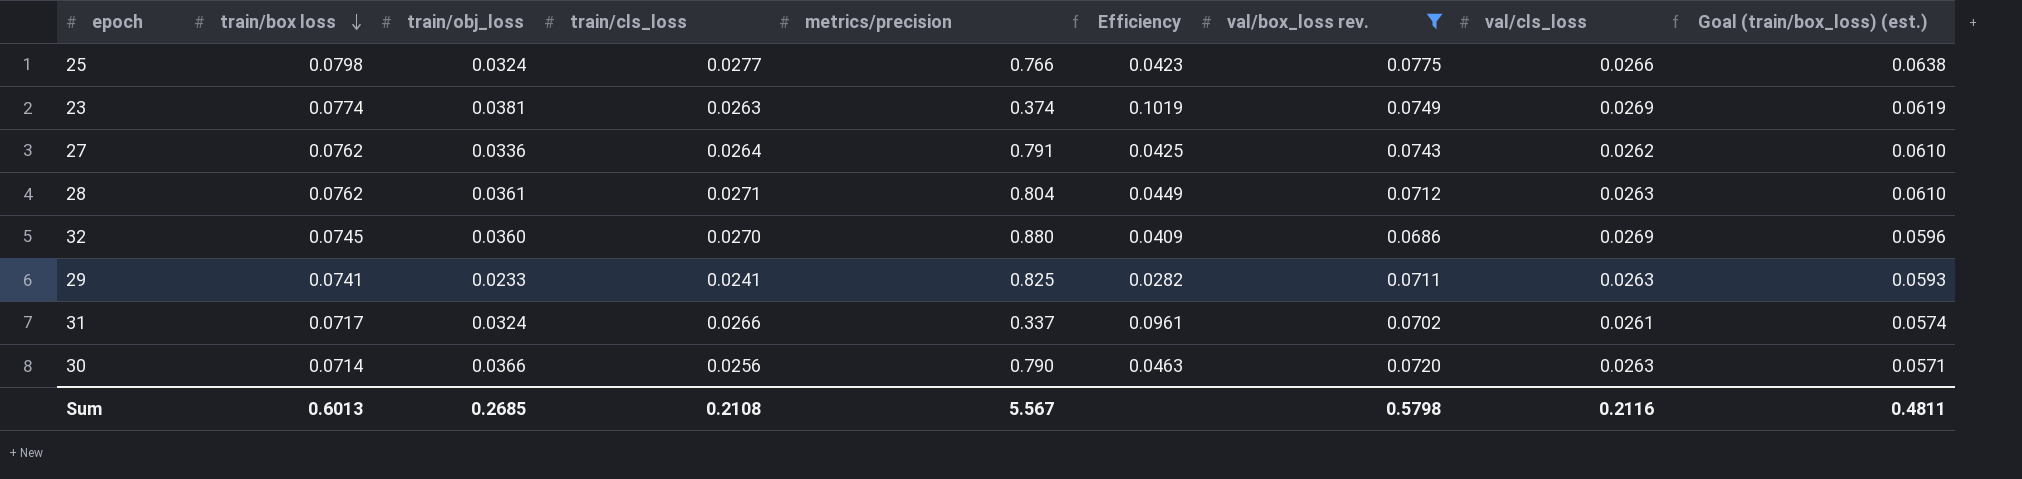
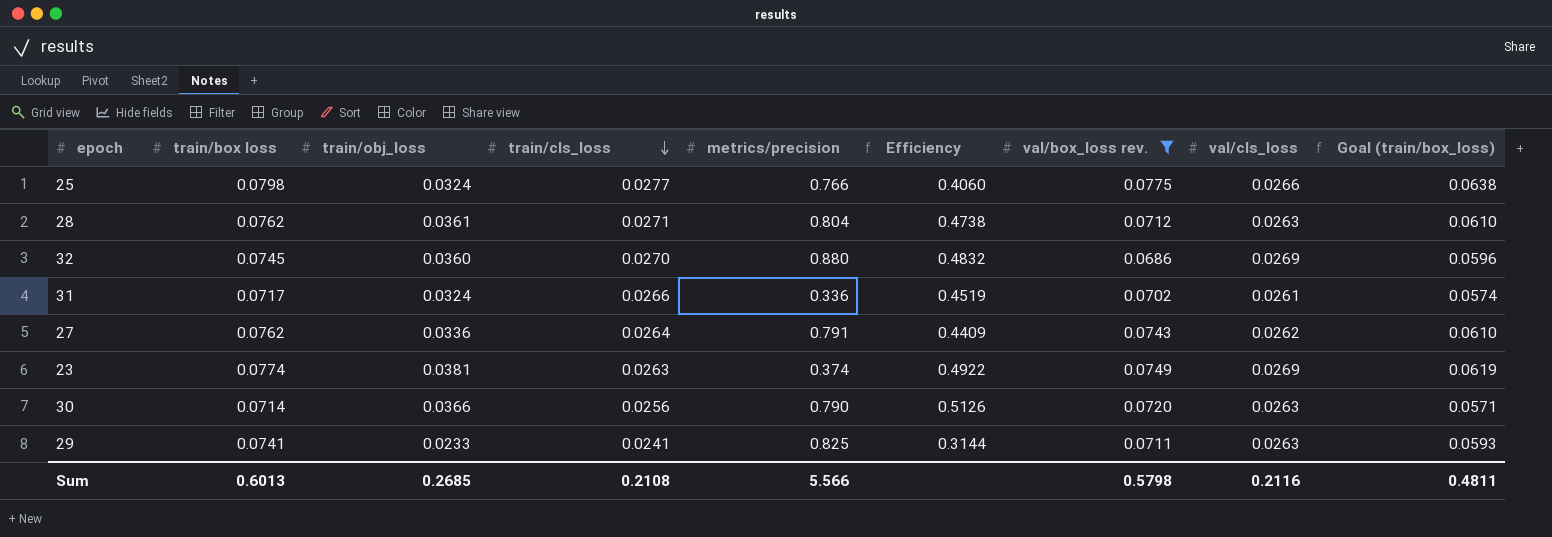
row order: train/box loss descending -> train/cls_loss descending
column Efficiency | formula: [train/obj_loss] / [metrics/precision] -> [train/obj_loss] / [train/box loss]
column name: Goal (train/box_loss) (est.) -> Goal (train/box_loss)
31 | metrics/precision: 0.337 -> 0.336
Sum | metrics/precision: 5.567 -> 5.566

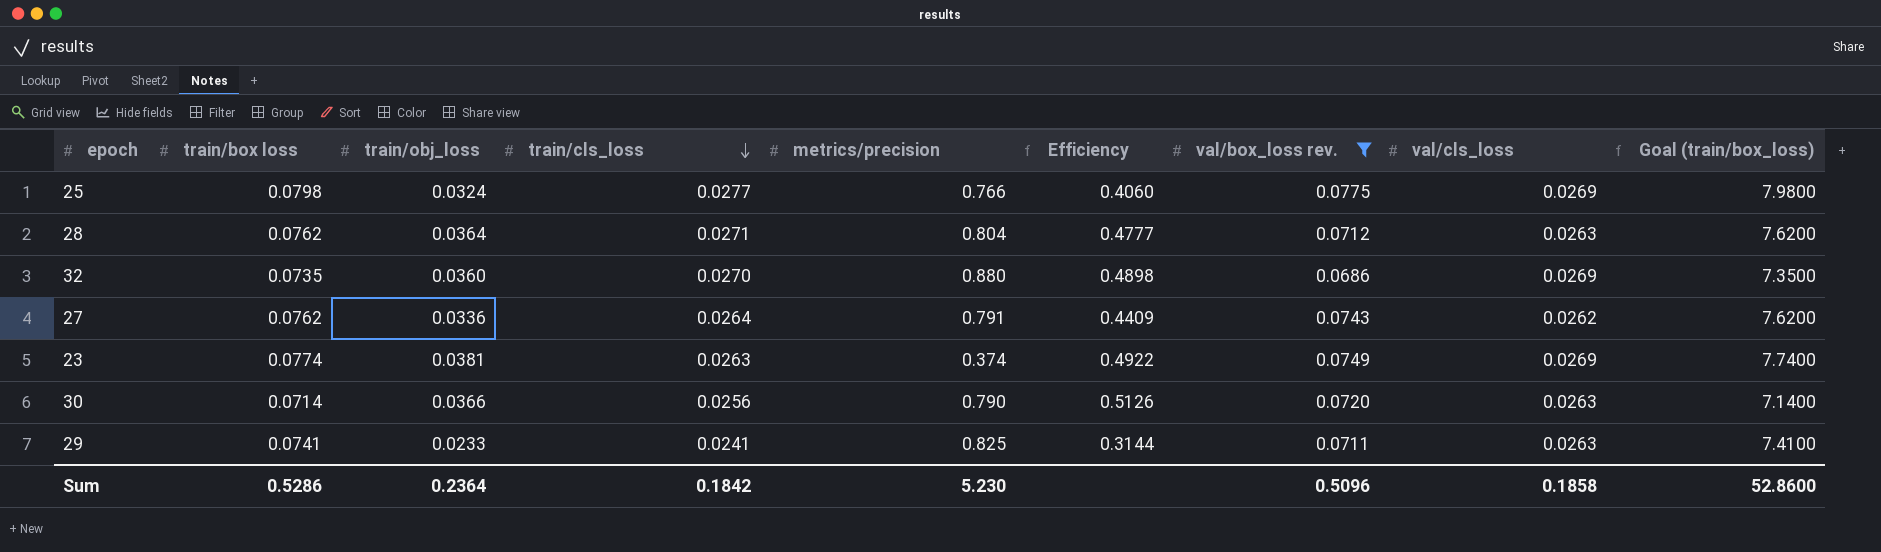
column Goal (train/box_loss) | formula: [train/box loss] * 0.8 -> [train/box loss] * 100
row 31: 0.0717 | 0.0324 | 0.0266 | 0.336 | 0.4519 | 0.0702 | 0.0261 | 0.0574 -> none
25 | val/cls_loss: 0.0266 -> 0.0269
28 | train/obj_loss: 0.0361 -> 0.0364
28 | Efficiency: 0.4738 -> 0.4777
32 | train/box loss: 0.0745 -> 0.0735
32 | Efficiency: 0.4832 -> 0.4898
Sum | train/box loss: 0.6013 -> 0.5286
Sum | train/obj_loss: 0.2685 -> 0.2364
Sum | train/cls_loss: 0.2108 -> 0.1842
Sum | metrics/precision: 5.566 -> 5.230
Sum | val/box_loss rev.: 0.5798 -> 0.5096
Sum | val/cls_loss: 0.2116 -> 0.1858
Sum | Goal (train/box_loss): 0.4811 -> 52.8600

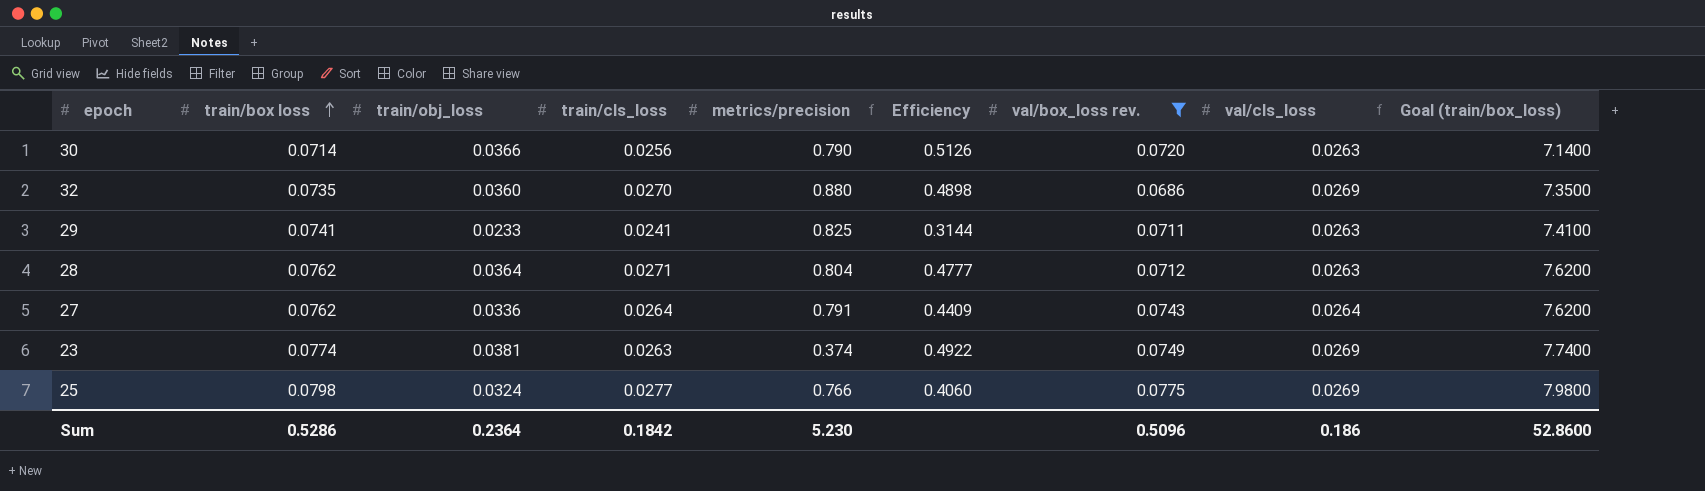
row order: train/cls_loss descending -> train/box loss ascending
27 | val/cls_loss: 0.0262 -> 0.0264
Sum | val/cls_loss: 0.1858 -> 0.186

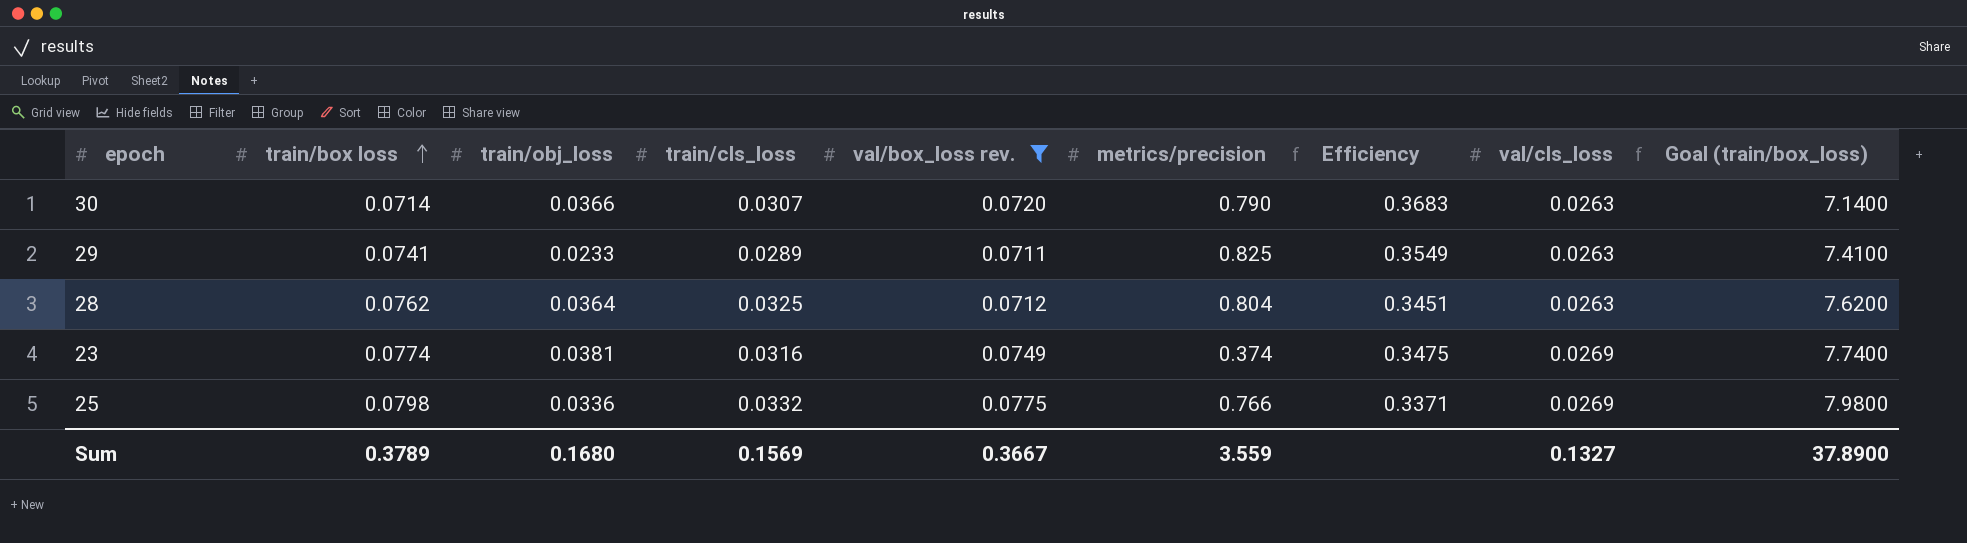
column val/box_loss rev. | position: 7 -> 5
column Efficiency | formula: [train/obj_loss] / [train/box loss] -> [val/cls_loss] / [train/box loss]
row 32: 0.0735 | 0.0360 | 0.0270 | 0.880 | 0.4898 | 0.0686 | 0.0269 | 7.3500 -> none
row 27: 0.0762 | 0.0336 | 0.0264 | 0.791 | 0.4409 | 0.0743 | 0.0264 | 7.6200 -> none
30 | train/cls_loss: 0.0256 -> 0.0307
29 | train/cls_loss: 0.0241 -> 0.0289
28 | train/cls_loss: 0.0271 -> 0.0325
23 | train/cls_loss: 0.0263 -> 0.0316
25 | train/obj_loss: 0.0324 -> 0.0336
25 | train/cls_loss: 0.0277 -> 0.0332
Sum | train/box loss: 0.5286 -> 0.3789
Sum | train/obj_loss: 0.2364 -> 0.1680
Sum | train/cls_loss: 0.1842 -> 0.1569
Sum | val/box_loss rev.: 0.5096 -> 0.3667
Sum | metrics/precision: 5.230 -> 3.559
Sum | val/cls_loss: 0.186 -> 0.1327
Sum | Goal (train/box_loss): 52.8600 -> 37.8900

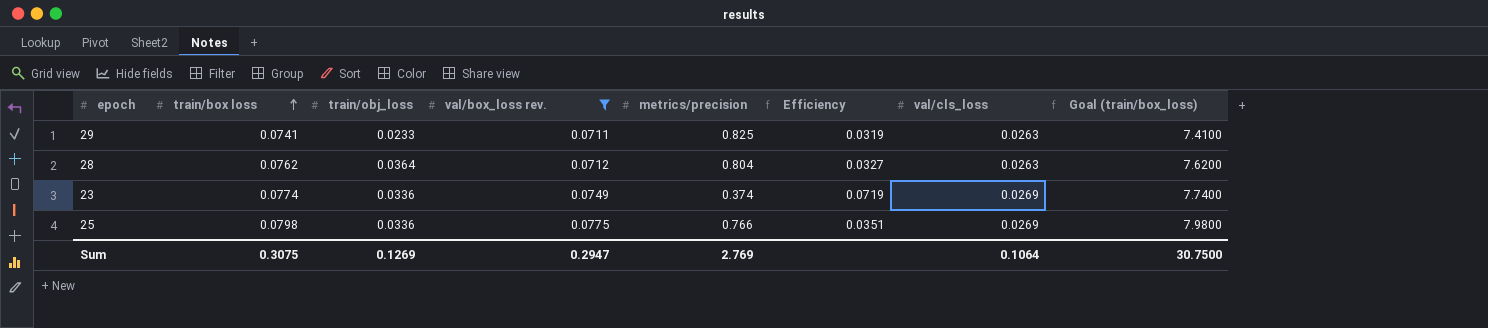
column train/cls_loss | position: 4 -> none
column Efficiency | formula: [val/cls_loss] / [train/box loss] -> [val/cls_loss] / [metrics/precision]
row 30: 0.0714 | 0.0366 | 0.0307 | 0.0720 | 0.790 | 0.3683 | 0.0263 | 7.1400 -> none
23 | train/obj_loss: 0.0381 -> 0.0336
Sum | train/box loss: 0.3789 -> 0.3075
Sum | train/obj_loss: 0.1680 -> 0.1269
Sum | val/box_loss rev.: 0.3667 -> 0.2947
Sum | metrics/precision: 3.559 -> 2.769
Sum | val/cls_loss: 0.1327 -> 0.1064
Sum | Goal (train/box_loss): 37.8900 -> 30.7500

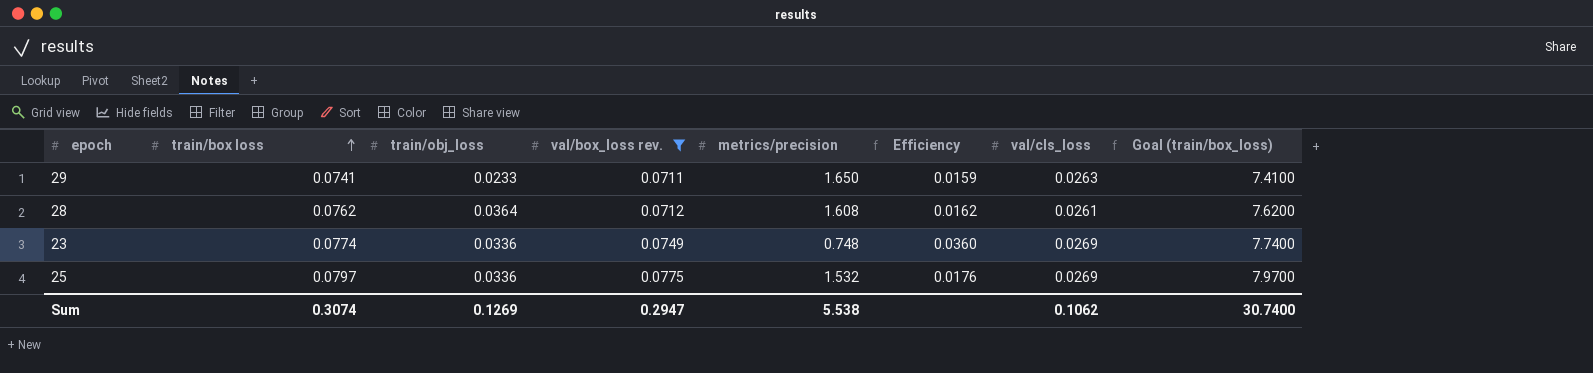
29 | metrics/precision: 0.825 -> 1.650
29 | Efficiency: 0.0319 -> 0.0159
28 | metrics/precision: 0.804 -> 1.608
28 | Efficiency: 0.0327 -> 0.0162
28 | val/cls_loss: 0.0263 -> 0.0261
23 | metrics/precision: 0.374 -> 0.748
23 | Efficiency: 0.0719 -> 0.0360
25 | train/box loss: 0.0798 -> 0.0797
25 | metrics/precision: 0.766 -> 1.532
25 | Efficiency: 0.0351 -> 0.0176
25 | Goal (train/box_loss): 7.9800 -> 7.9700
Sum | train/box loss: 0.3075 -> 0.3074
Sum | metrics/precision: 2.769 -> 5.538
Sum | val/cls_loss: 0.1064 -> 0.1062
Sum | Goal (train/box_loss): 30.7500 -> 30.7400

